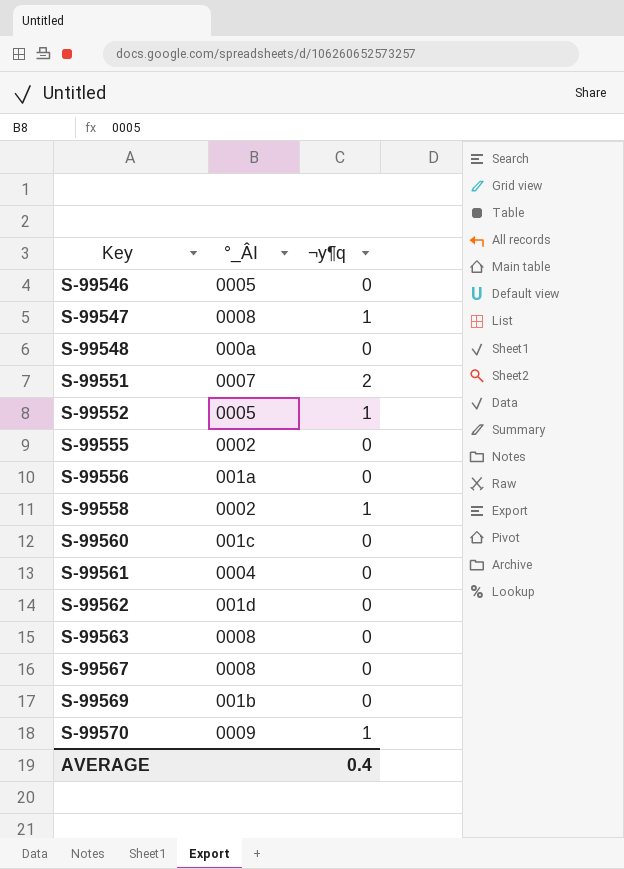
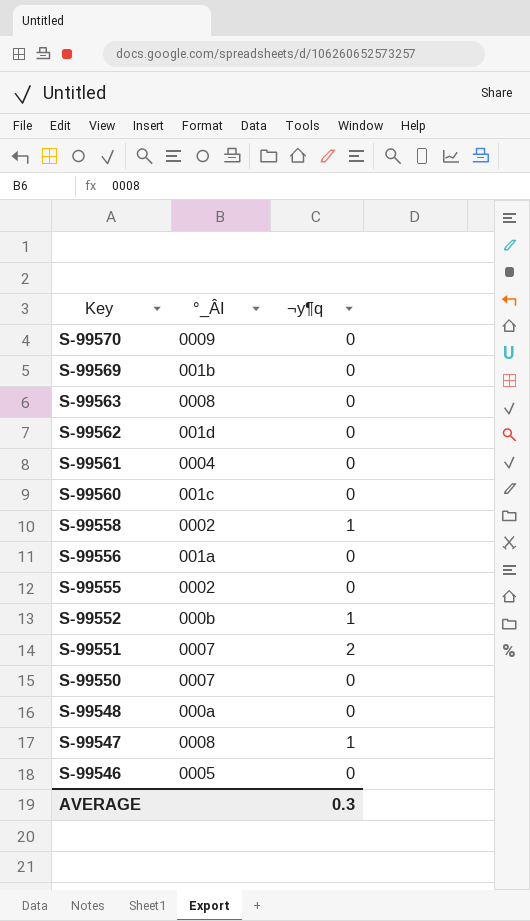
row order: Key ascending -> Key descending
row S-99567: 0008 | 0 -> none
S-99570 | ¬y¶q: 1 -> 0
S-99552 | °_ÂI: 0005 -> 000b
row S-99550: none -> 0007 | 0
AVERAGE | ¬y¶q: 0.4 -> 0.3

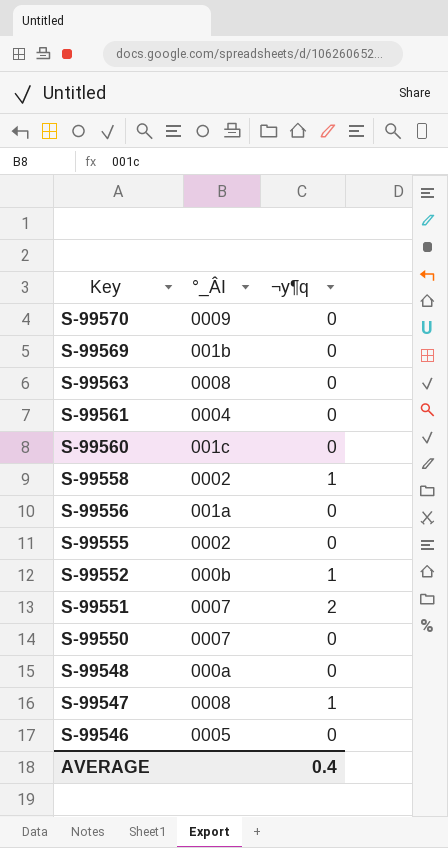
row S-99562: 001d | 0 -> none
AVERAGE | ¬y¶q: 0.3 -> 0.4

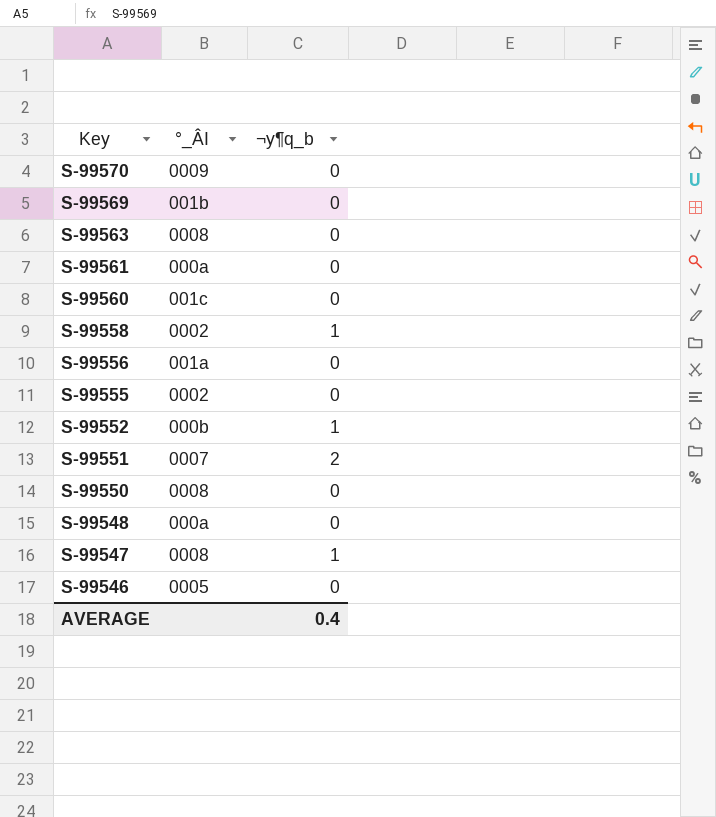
column name: ¬y¶q -> ¬y¶q_b
S-99561 | °_ÂI: 0004 -> 000a
S-99550 | °_ÂI: 0007 -> 0008

